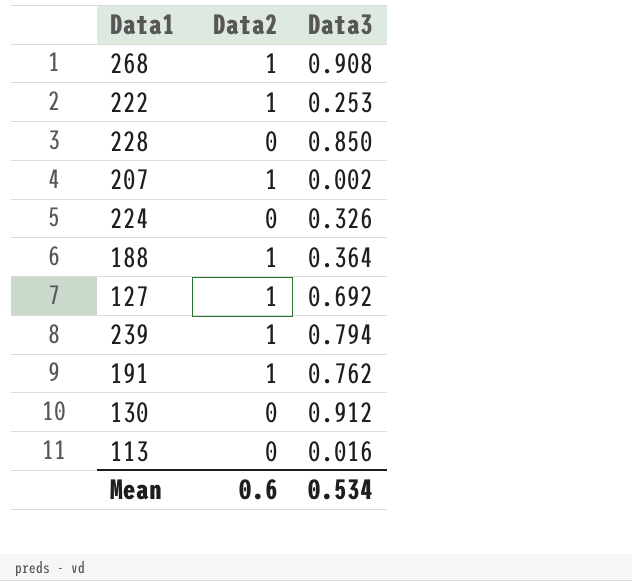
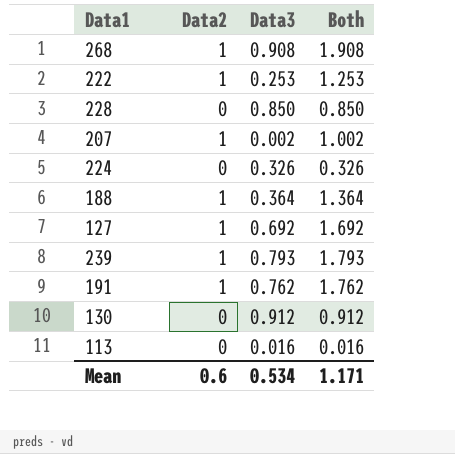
column Both | formula: none -> [Data2] + [Data3]
239 | Data3: 0.794 -> 0.793

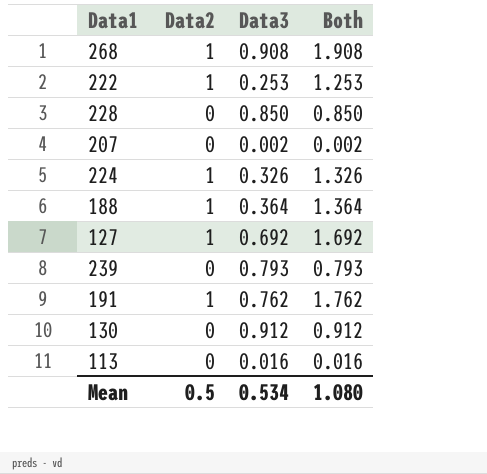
207 | Data2: 1 -> 0
207 | Both: 1.002 -> 0.002
224 | Data2: 0 -> 1
224 | Both: 0.326 -> 1.326
239 | Data2: 1 -> 0
239 | Both: 1.793 -> 0.793
Mean | Data2: 0.6 -> 0.5
Mean | Both: 1.171 -> 1.080

